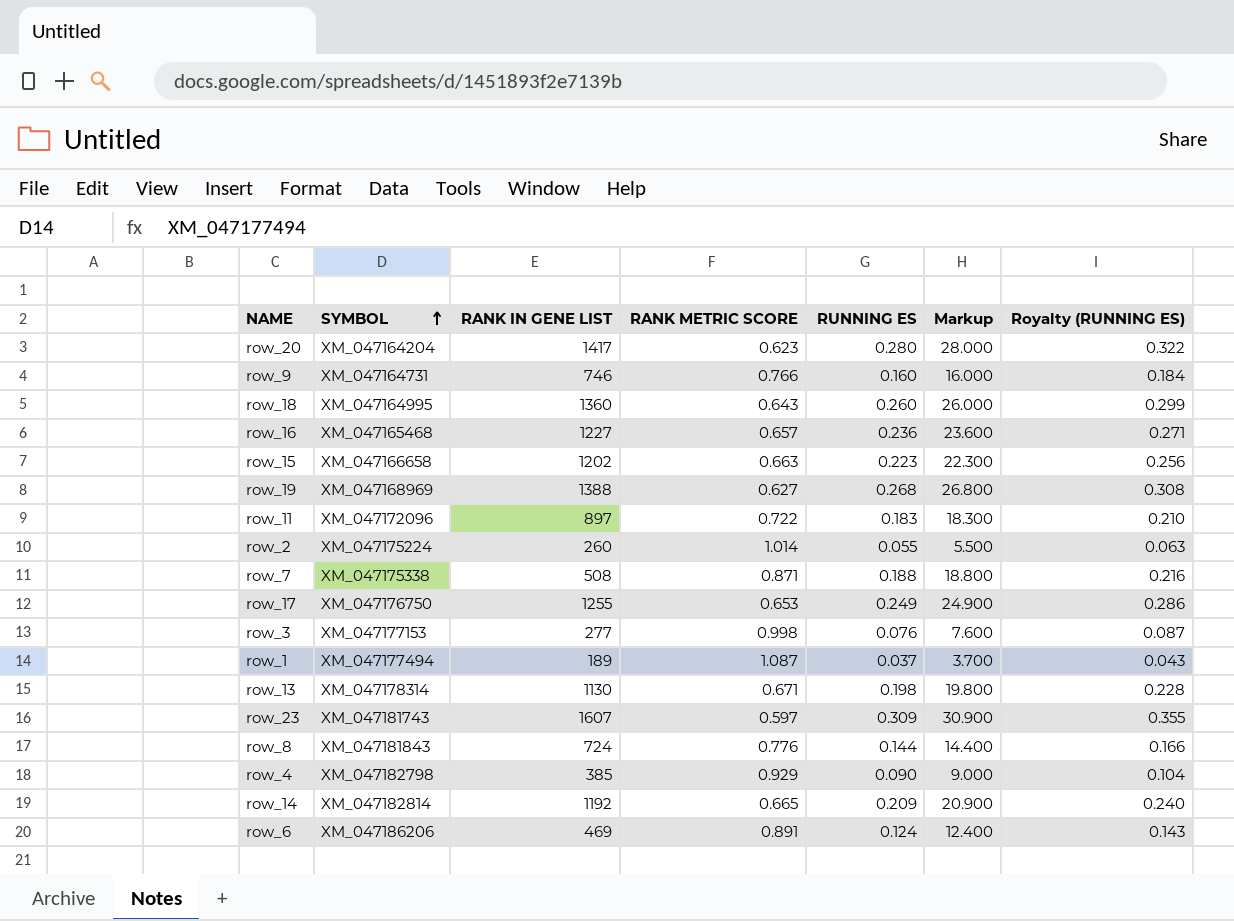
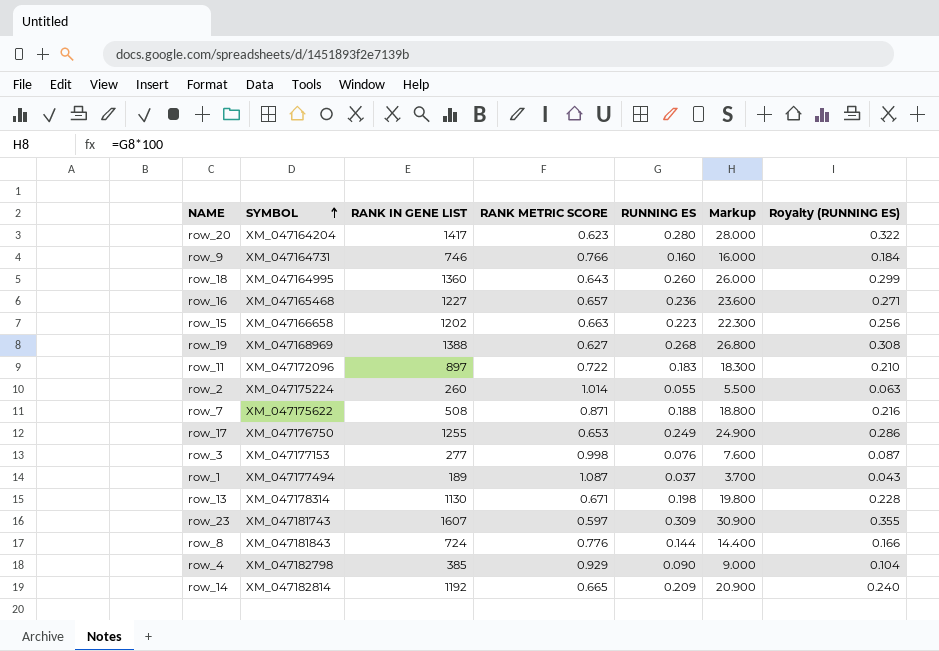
row row_6: XM_047186206 | 469 | 0.891 | 0.124 | 12.400 | 0.143 -> none
row_7 | SYMBOL: XM_047175338 -> XM_047175622

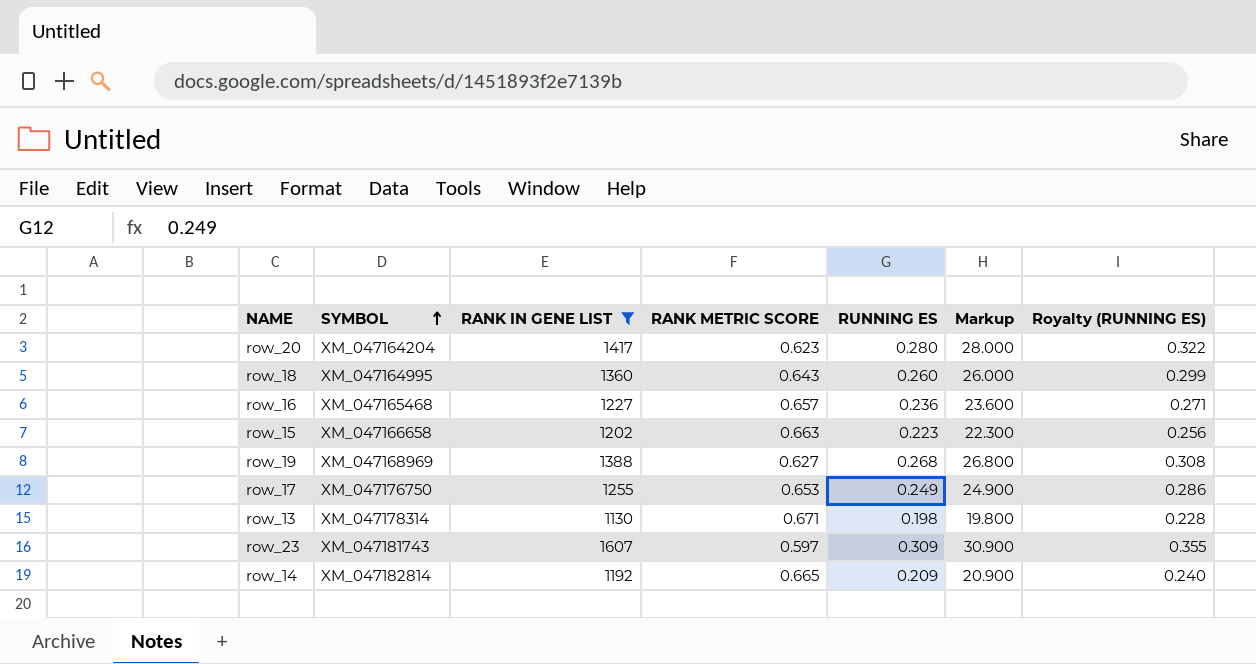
filter: none -> RANK IN GENE LIST >= 1130

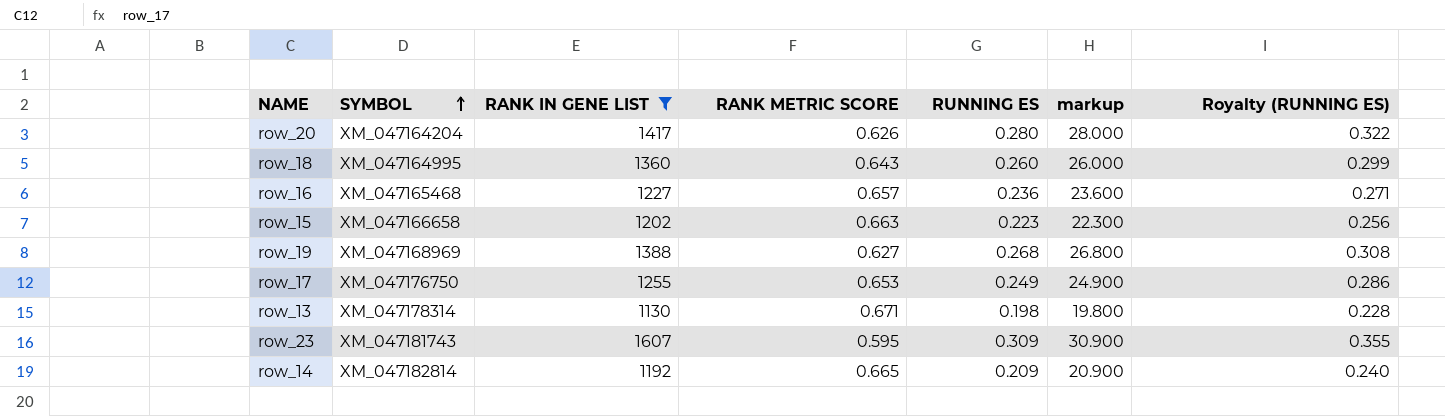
column name: Markup -> markup
row_20 | RANK METRIC SCORE: 0.623 -> 0.626
row_23 | RANK METRIC SCORE: 0.597 -> 0.595

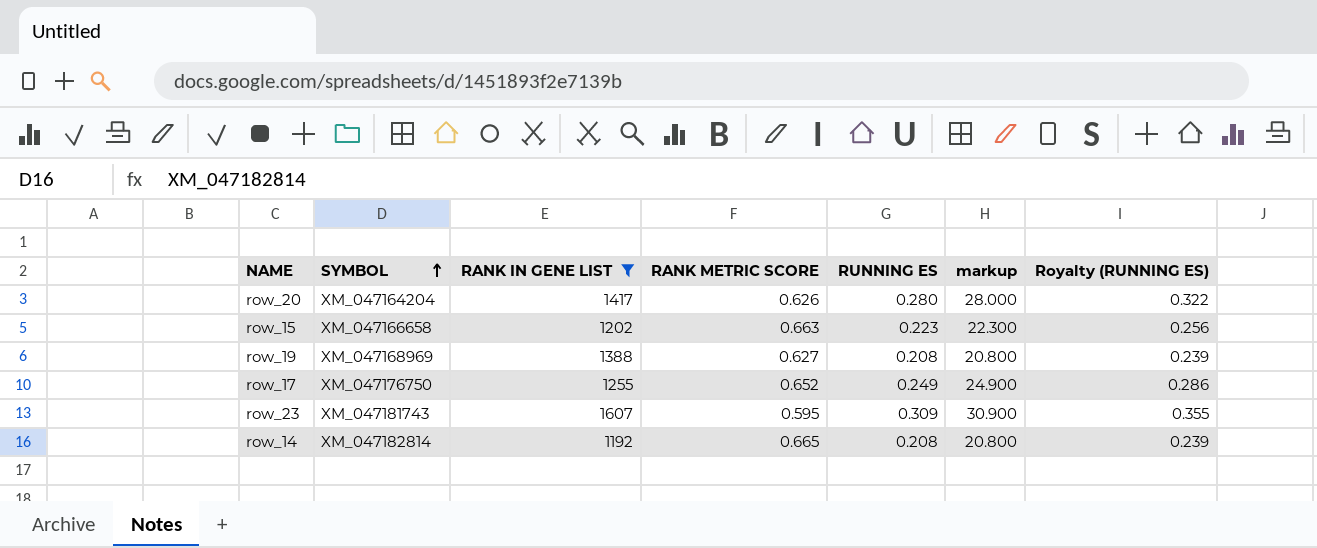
row row_18: XM_047164995 | 1360 | 0.643 | 0.260 | 26.000 | 0.299 -> none
row row_16: XM_047165468 | 1227 | 0.657 | 0.236 | 23.600 | 0.271 -> none
row row_13: XM_047178314 | 1130 | 0.671 | 0.198 | 19.800 | 0.228 -> none
row_19 | RUNNING ES: 0.268 -> 0.208
row_19 | markup: 26.800 -> 20.800
row_19 | Royalty (RUNNING ES): 0.308 -> 0.239
row_17 | RANK METRIC SCORE: 0.653 -> 0.652
row_14 | RUNNING ES: 0.209 -> 0.208
row_14 | markup: 20.900 -> 20.800
row_14 | Royalty (RUNNING ES): 0.240 -> 0.239

